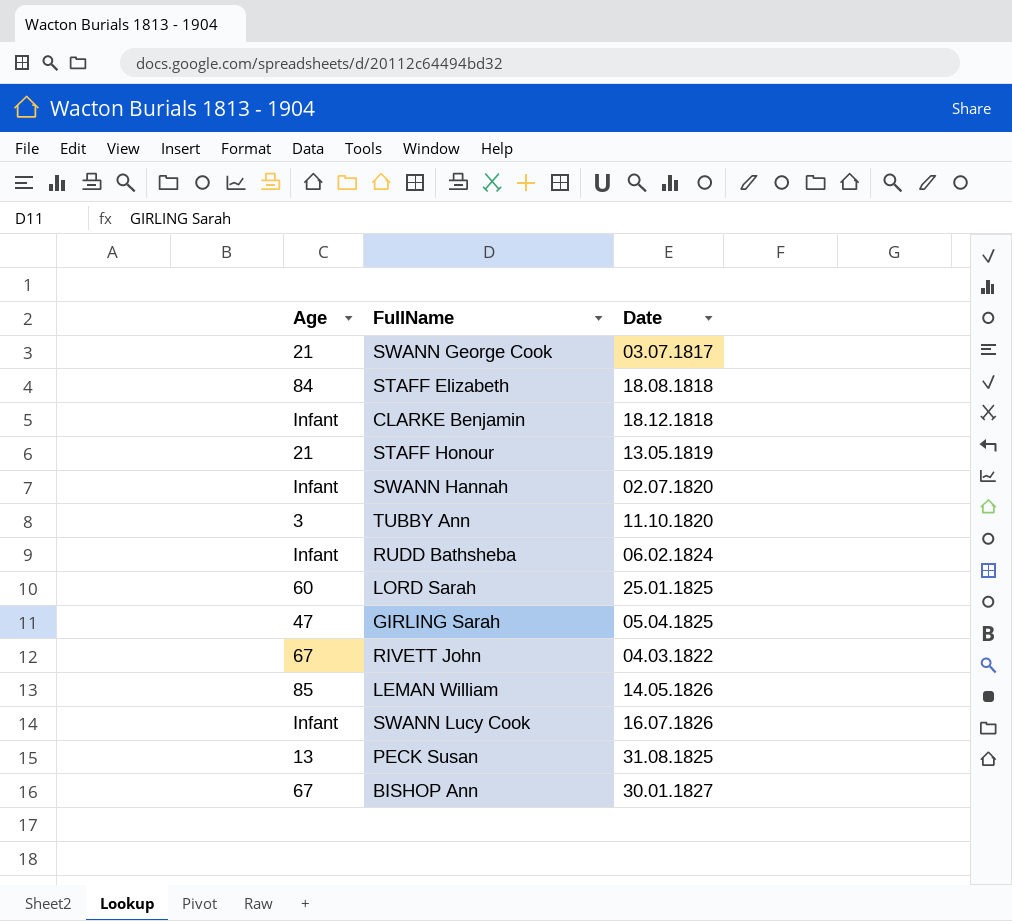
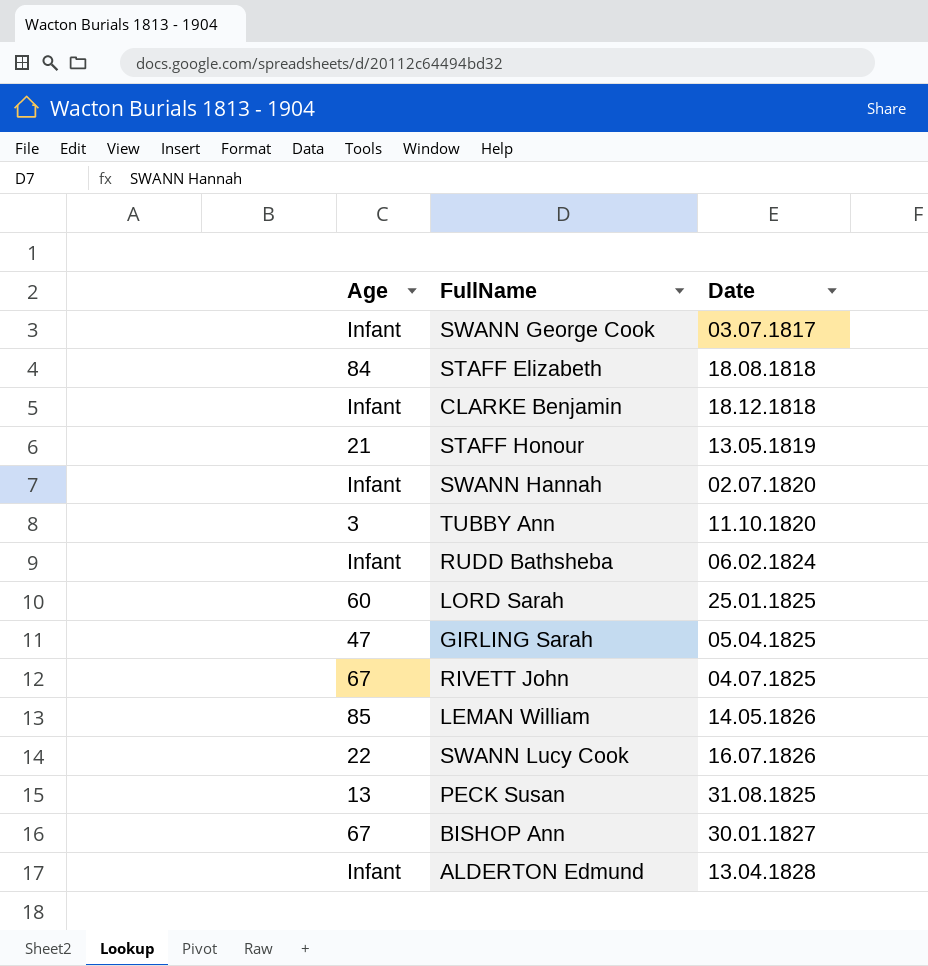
SWANN George Cook | Age: 21 -> Infant
RIVETT John | Date: 04.03.1822 -> 04.07.1825
SWANN Lucy Cook | Age: Infant -> 22
row ALDERTON Edmund: none -> Infant | 13.04.1828

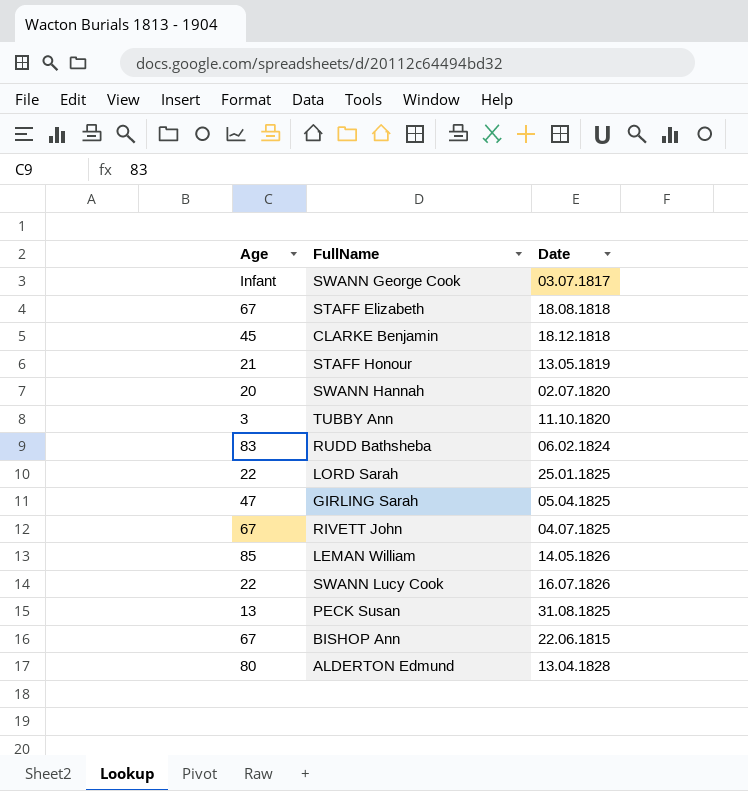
STAFF Elizabeth | Age: 84 -> 67
CLARKE Benjamin | Age: Infant -> 45
SWANN Hannah | Age: Infant -> 20
RUDD Bathsheba | Age: Infant -> 83
LORD Sarah | Age: 60 -> 22
BISHOP Ann | Date: 30.01.1827 -> 22.06.1815
ALDERTON Edmund | Age: Infant -> 80

